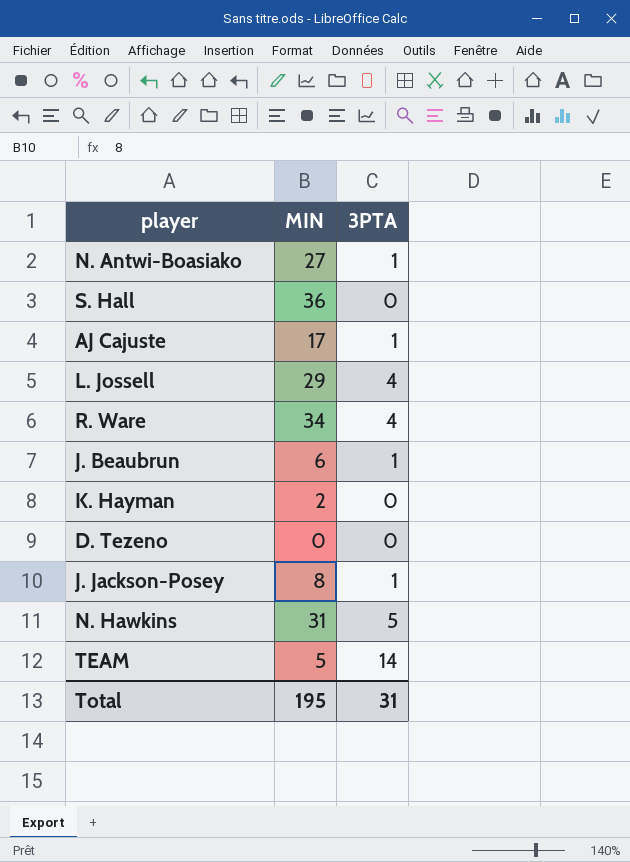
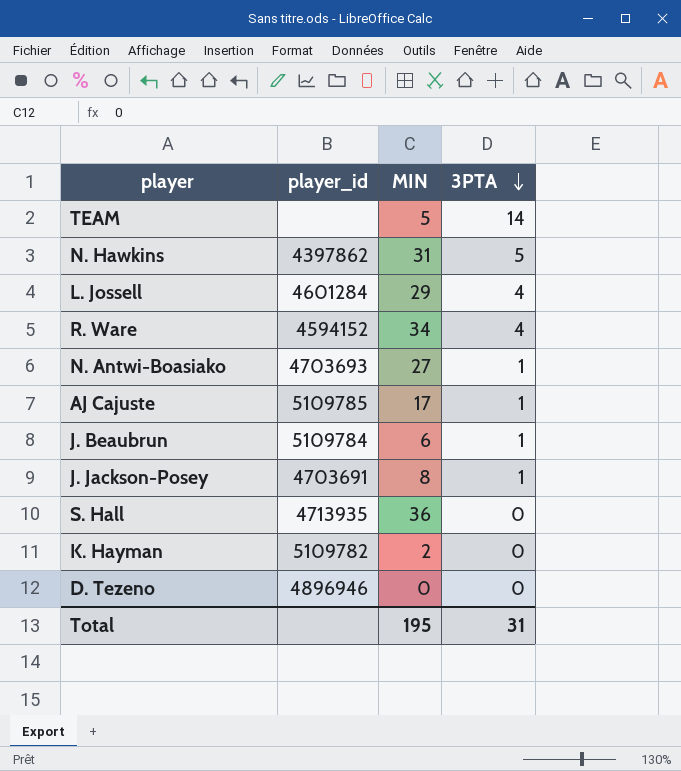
row order: none -> 3PTA descending
column player_id | position: none -> 2

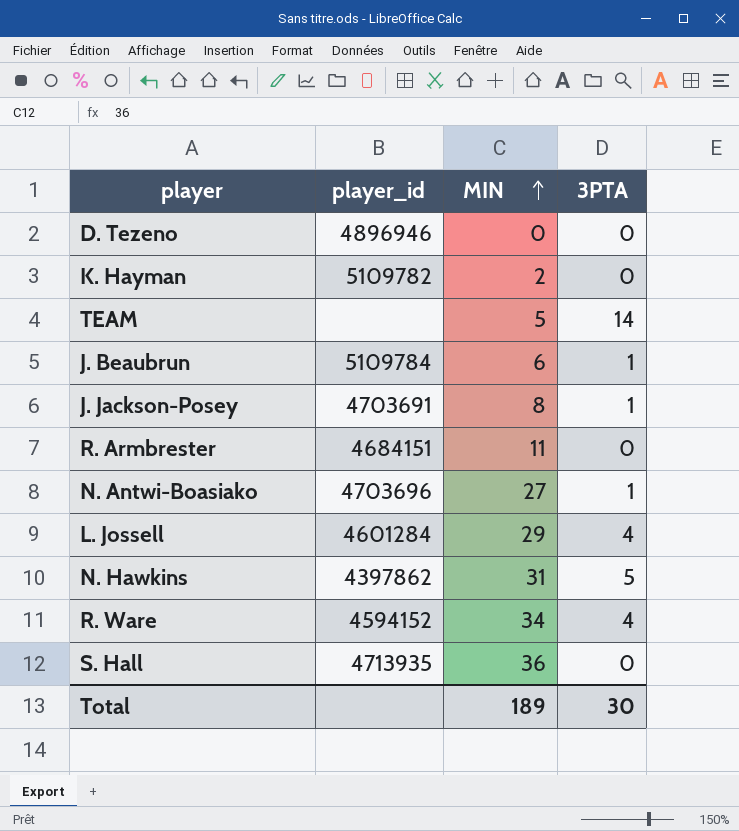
row order: 3PTA descending -> MIN ascending
row AJ Cajuste: 5109785 | 17 | 1 -> none
row R. Armbrester: none -> 4684151 | 11 | 0
N. Antwi-Boasiako | player_id: 4703693 -> 4703696
Total | MIN: 195 -> 189
Total | 3PTA: 31 -> 30

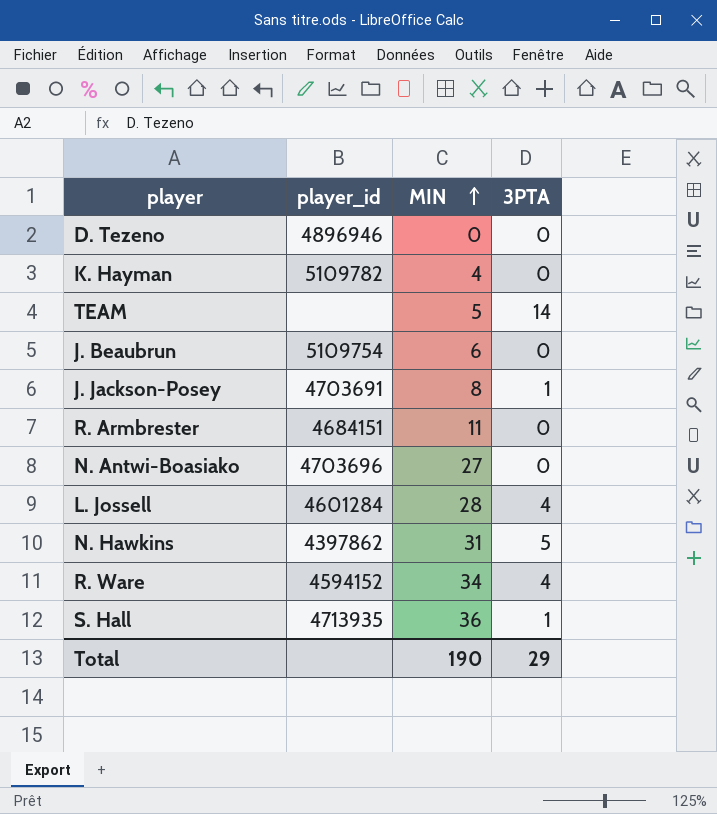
K. Hayman | MIN: 2 -> 4
J. Beaubrun | player_id: 5109784 -> 5109754
J. Beaubrun | 3PTA: 1 -> 0
N. Antwi-Boasiako | 3PTA: 1 -> 0
L. Jossell | MIN: 29 -> 28
S. Hall | 3PTA: 0 -> 1
Total | MIN: 189 -> 190
Total | 3PTA: 30 -> 29

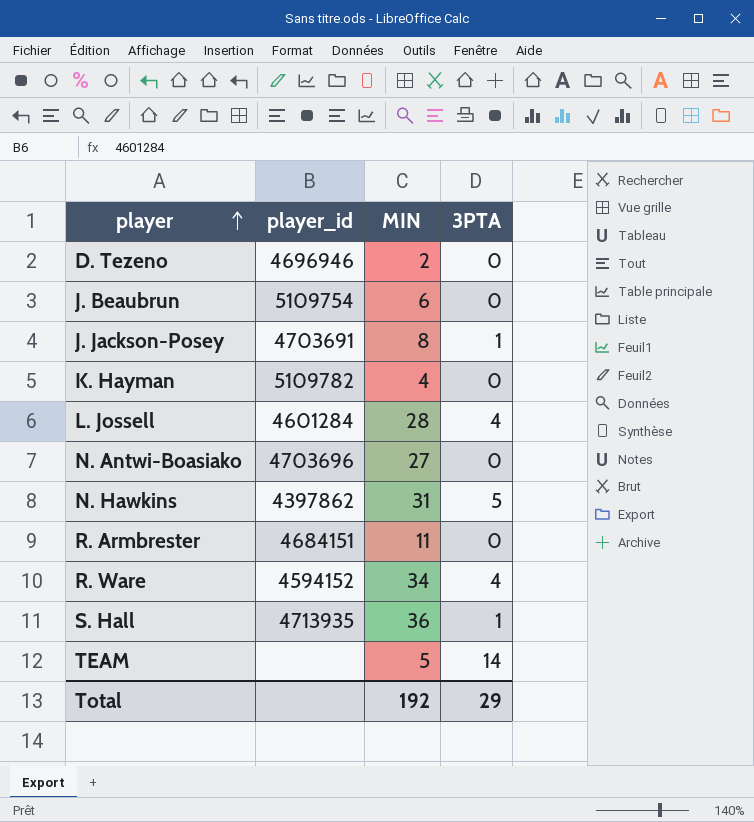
row order: MIN ascending -> player ascending
D. Tezeno | player_id: 4896946 -> 4696946
D. Tezeno | MIN: 0 -> 2
Total | MIN: 190 -> 192

